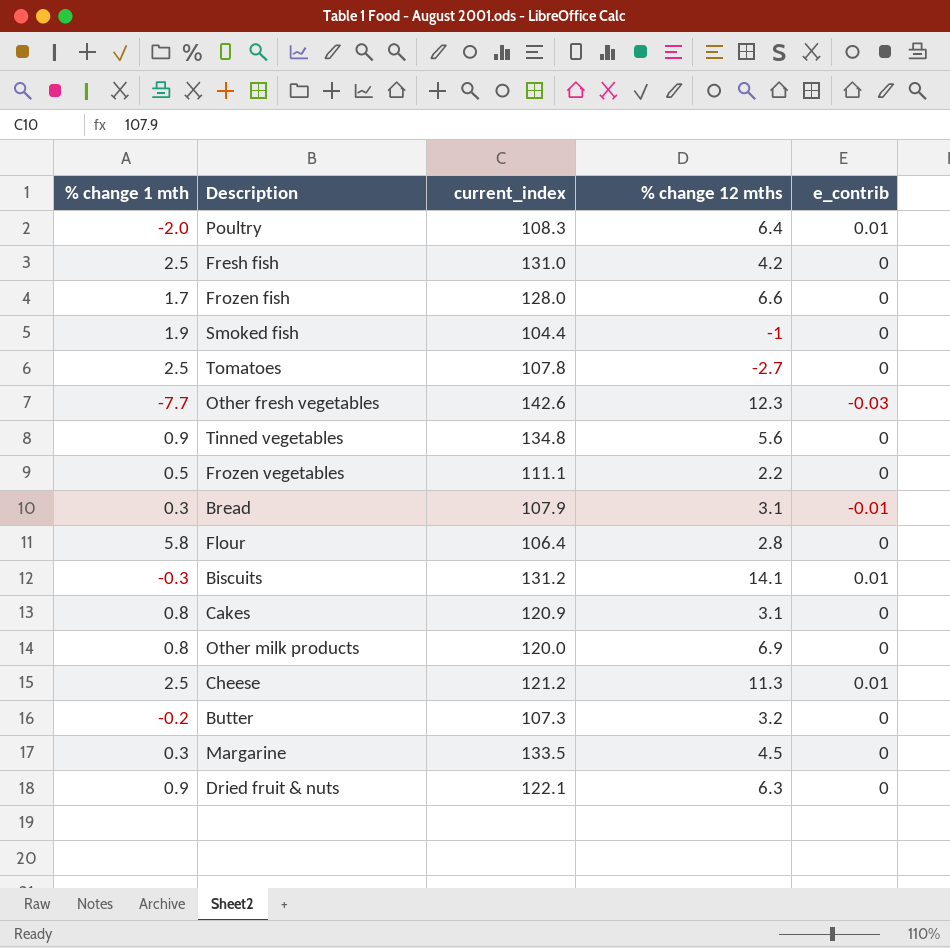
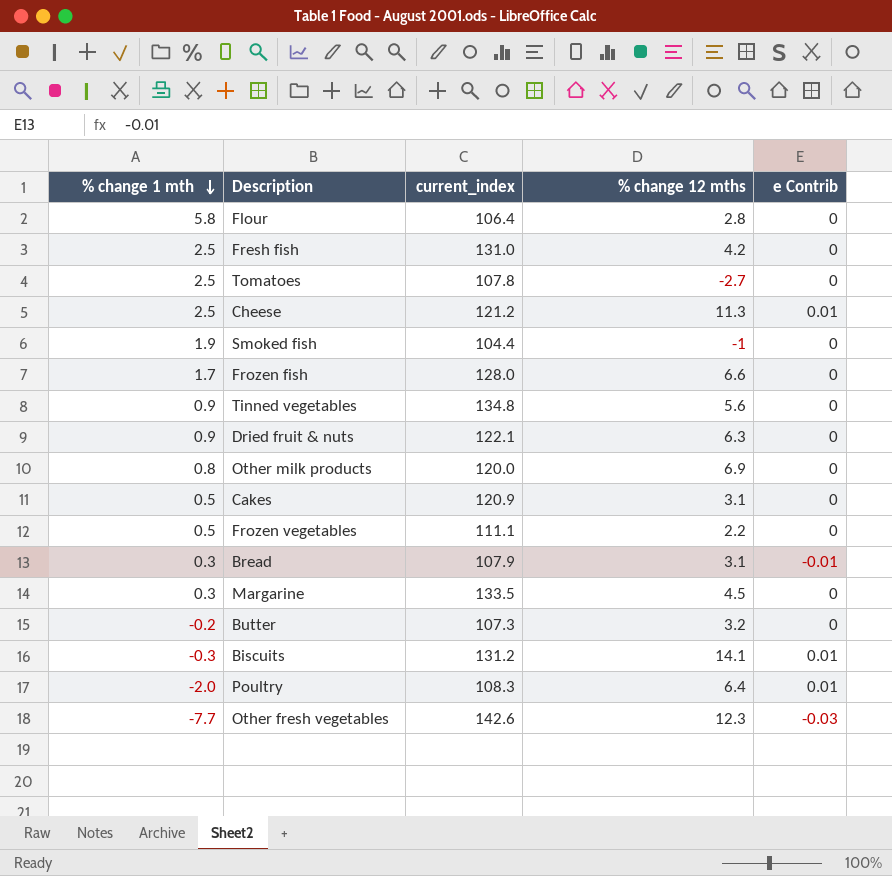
row order: none -> % change 1 mth descending
column name: e_contrib -> e Contrib
Cakes | % change 1 mth: 0.8 -> 0.5

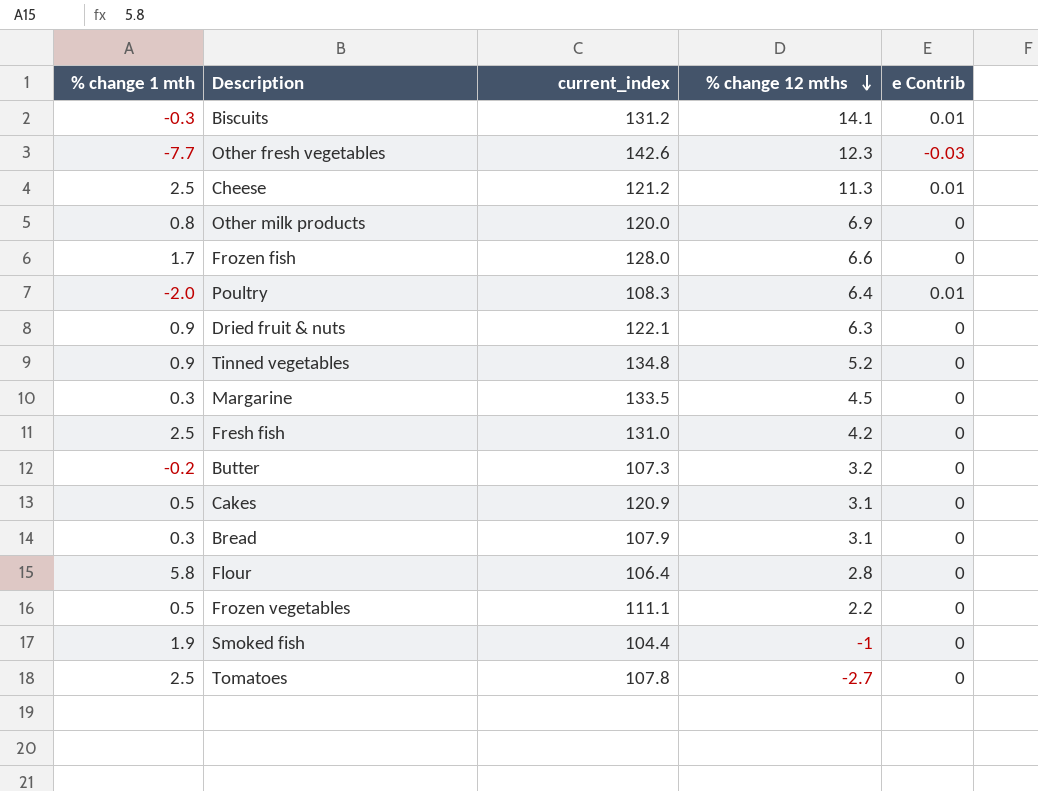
row order: % change 1 mth descending -> % change 12 mths descending
Tinned vegetables | % change 12 mths: 5.6 -> 5.2
Bread | e Contrib: -0.01 -> 0

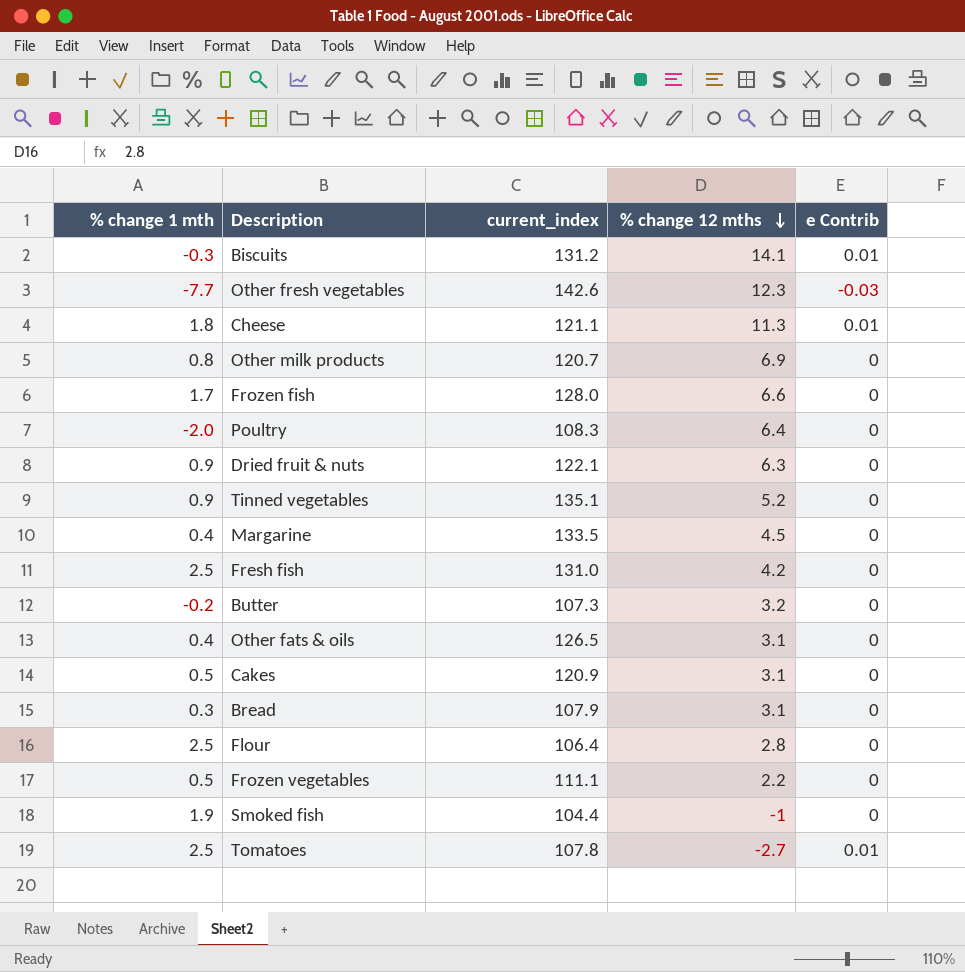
Cheese | % change 1 mth: 2.5 -> 1.8
Cheese | current_index: 121.2 -> 121.1
Other milk products | current_index: 120.0 -> 120.7
Poultry | e Contrib: 0.01 -> 0
Tinned vegetables | current_index: 134.8 -> 135.1
Margarine | % change 1 mth: 0.3 -> 0.4
row Other fats & oils: none -> 0.4 | 126.5 | 3.1 | 0
Flour | % change 1 mth: 5.8 -> 2.5
Tomatoes | e Contrib: 0 -> 0.01

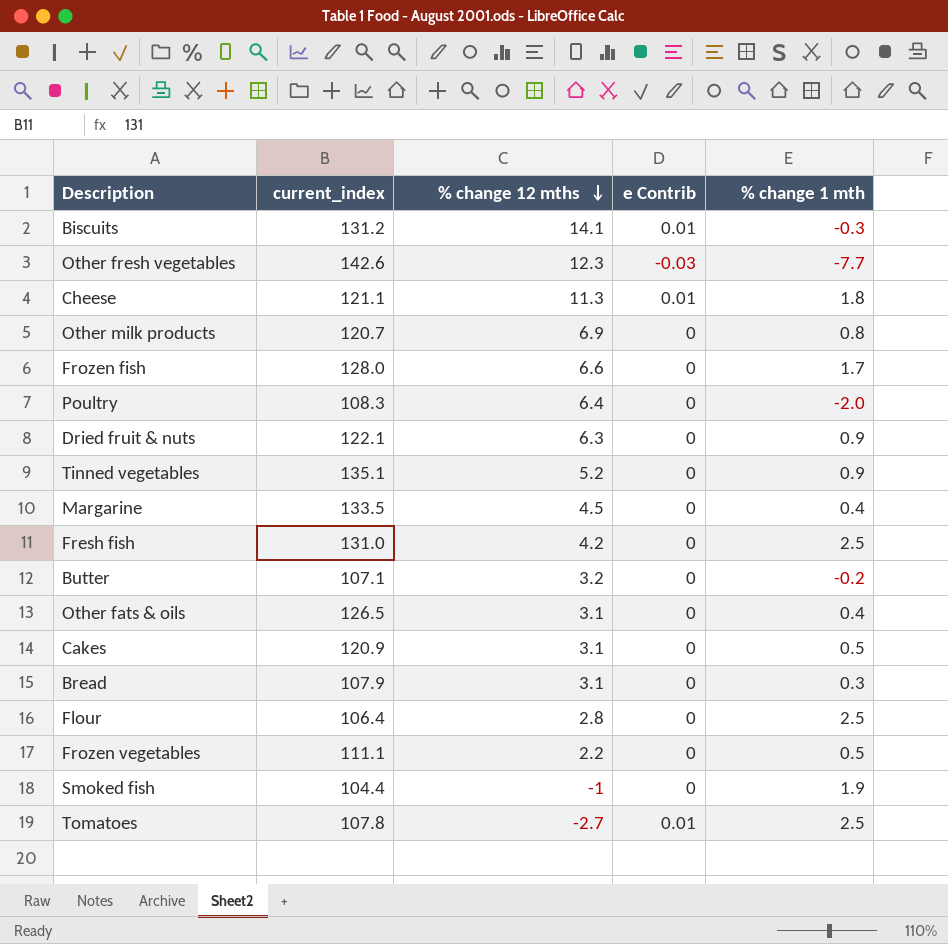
column % change 1 mth | position: 1 -> 5
Butter | current_index: 107.3 -> 107.1

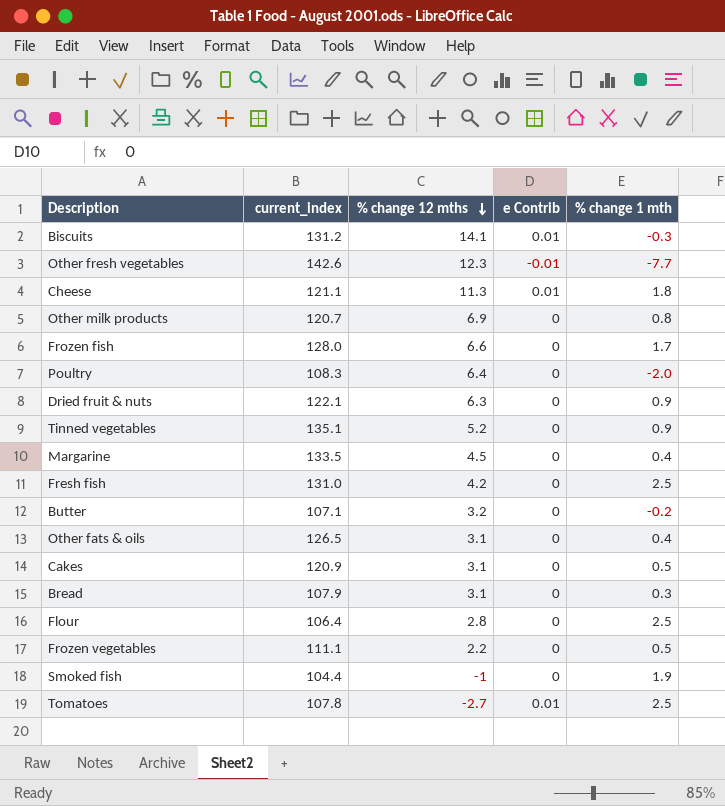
Other fresh vegetables | e Contrib: -0.03 -> -0.01

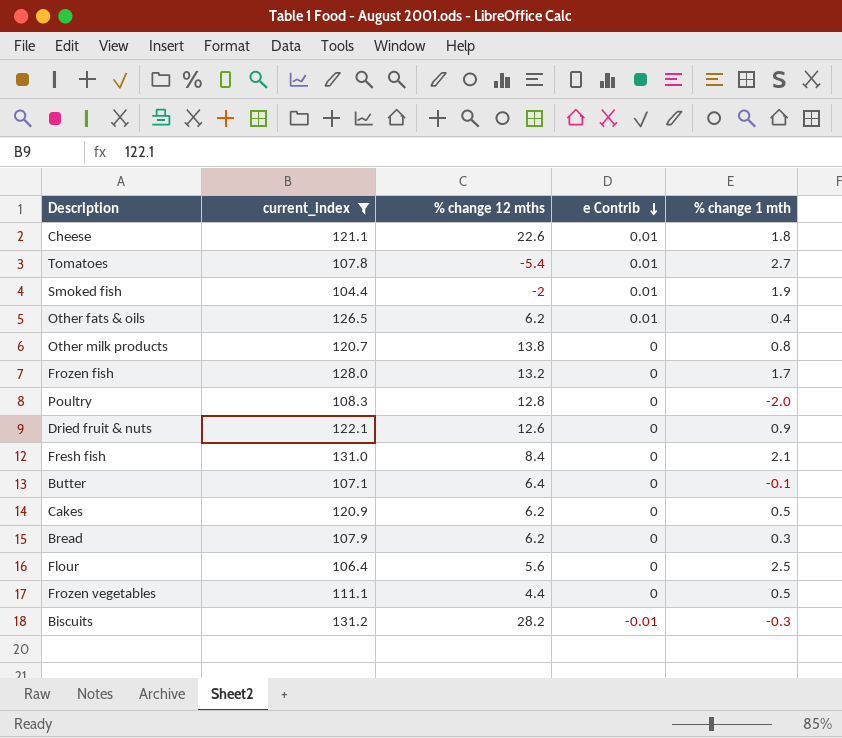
filter: none -> current_index <= 131.2
row order: % change 12 mths descending -> e Contrib descending
Cheese | % change 12 mths: 11.3 -> 22.6
Tomatoes | % change 12 mths: -2.7 -> -5.4
Tomatoes | % change 1 mth: 2.5 -> 2.7
Smoked fish | % change 12 mths: -1 -> -2
Smoked fish | e Contrib: 0 -> 0.01
Other fats & oils | % change 12 mths: 3.1 -> 6.2
Other fats & oils | e Contrib: 0 -> 0.01
Other milk products | % change 12 mths: 6.9 -> 13.8
Frozen fish | % change 12 mths: 6.6 -> 13.2
Poultry | % change 12 mths: 6.4 -> 12.8
Dried fruit & nuts | % change 12 mths: 6.3 -> 12.6
Fresh fish | % change 12 mths: 4.2 -> 8.4
Fresh fish | % change 1 mth: 2.5 -> 2.1
Butter | % change 12 mths: 3.2 -> 6.4
Butter | % change 1 mth: -0.2 -> -0.1
Cakes | % change 12 mths: 3.1 -> 6.2
Bread | % change 12 mths: 3.1 -> 6.2
Flour | % change 12 mths: 2.8 -> 5.6
Frozen vegetables | % change 12 mths: 2.2 -> 4.4
Biscuits | % change 12 mths: 14.1 -> 28.2
Biscuits | e Contrib: 0.01 -> -0.01

